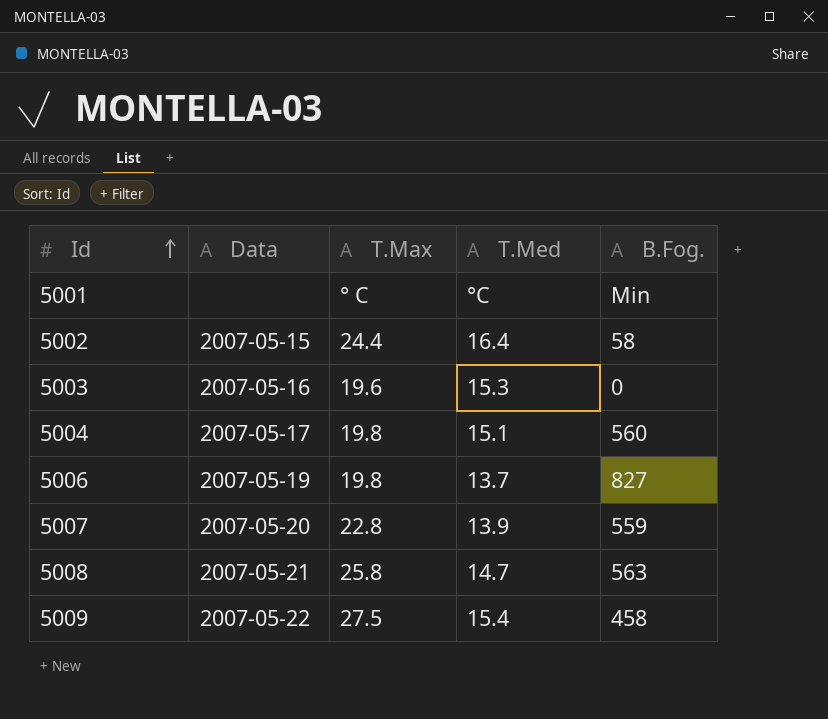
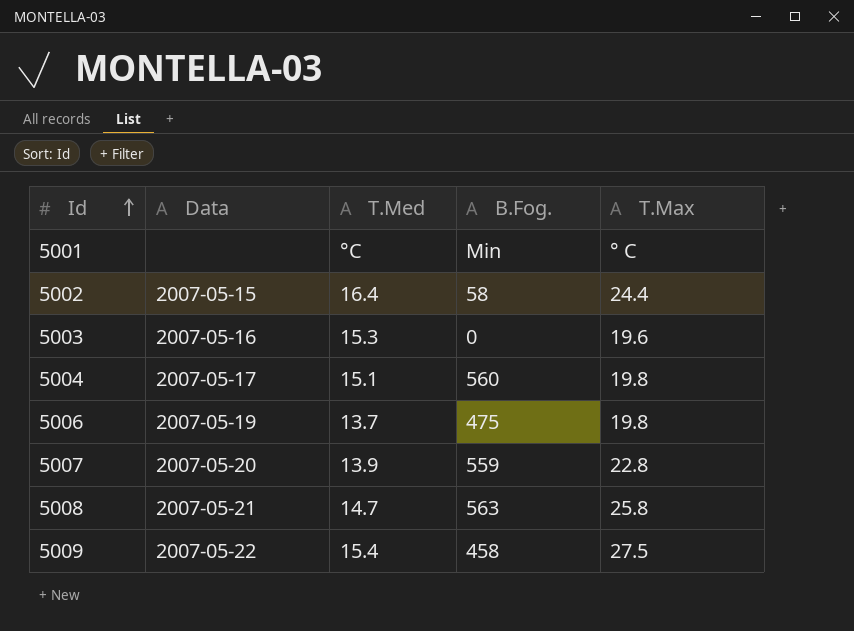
column T.Max | position: 3 -> 5
5006 | B.Fog.: 827 -> 475

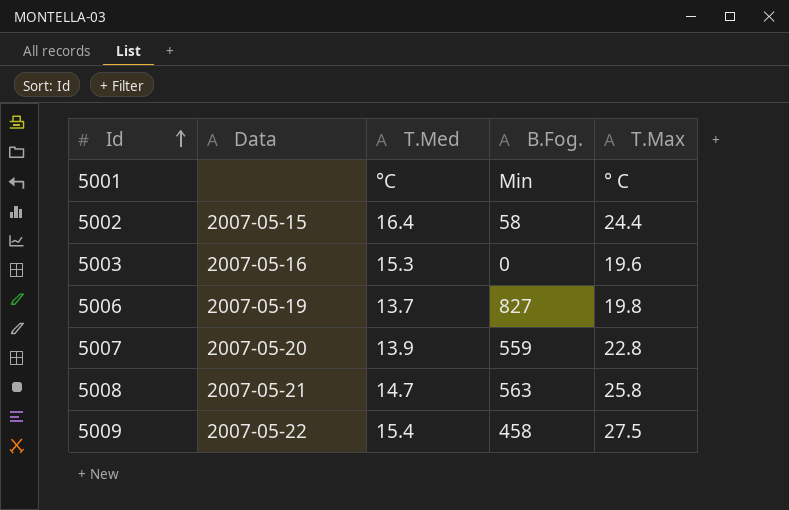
row 5004: 2007-05-17 | 15.1 | 560 | 19.8 -> none
5006 | B.Fog.: 475 -> 827

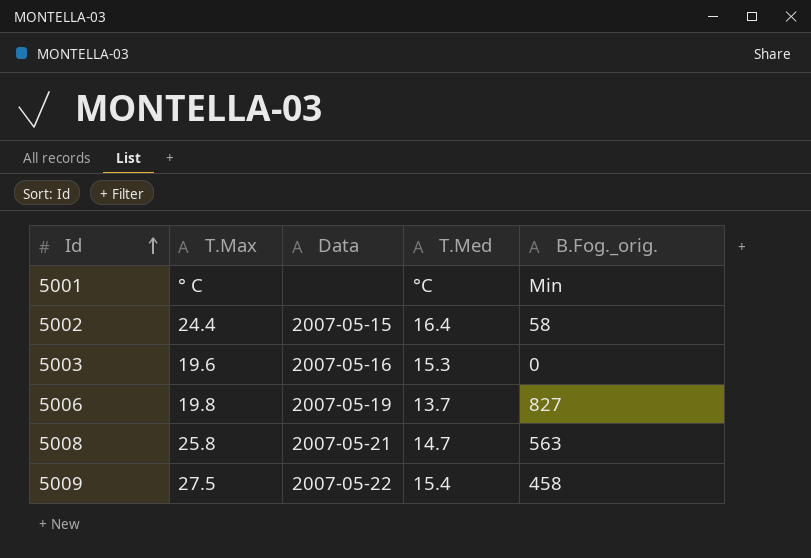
column T.Max | position: 5 -> 2
column name: B.Fog. -> B.Fog._orig.
row 5007: 2007-05-20 | 13.9 | 559 | 22.8 -> none

